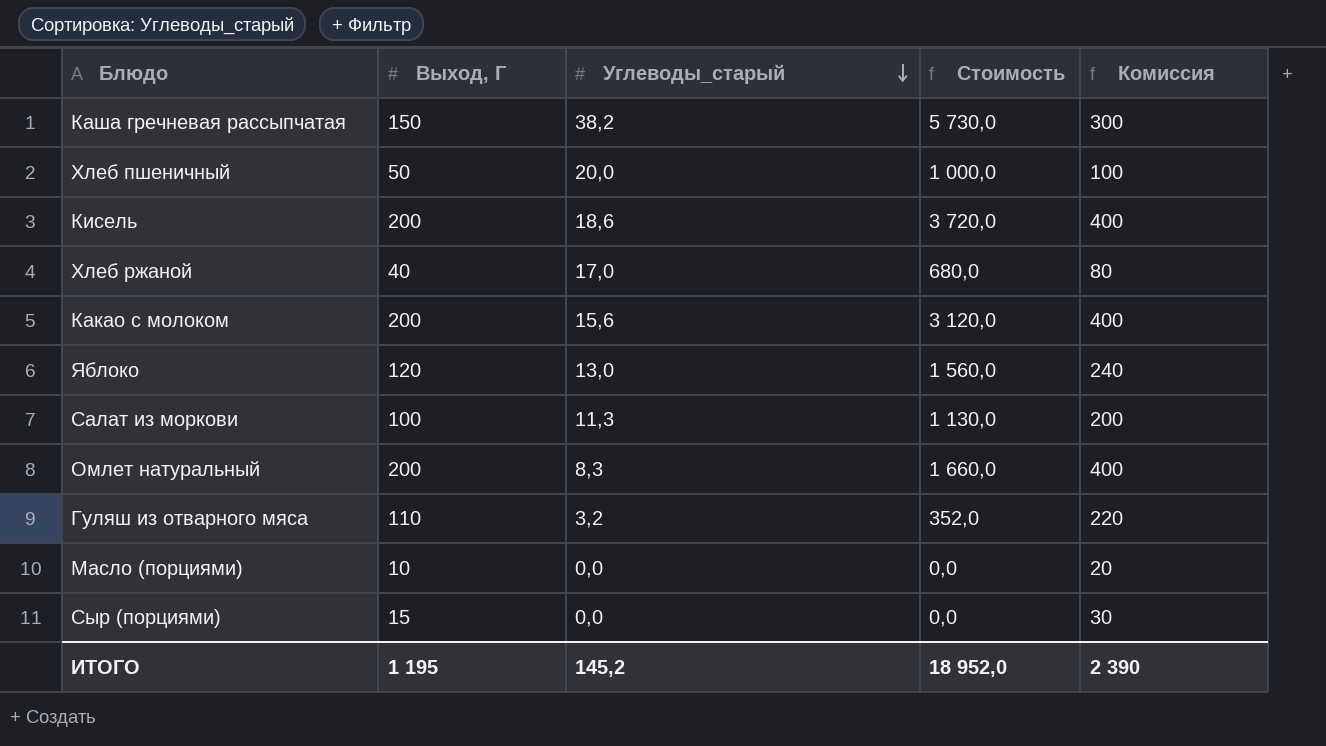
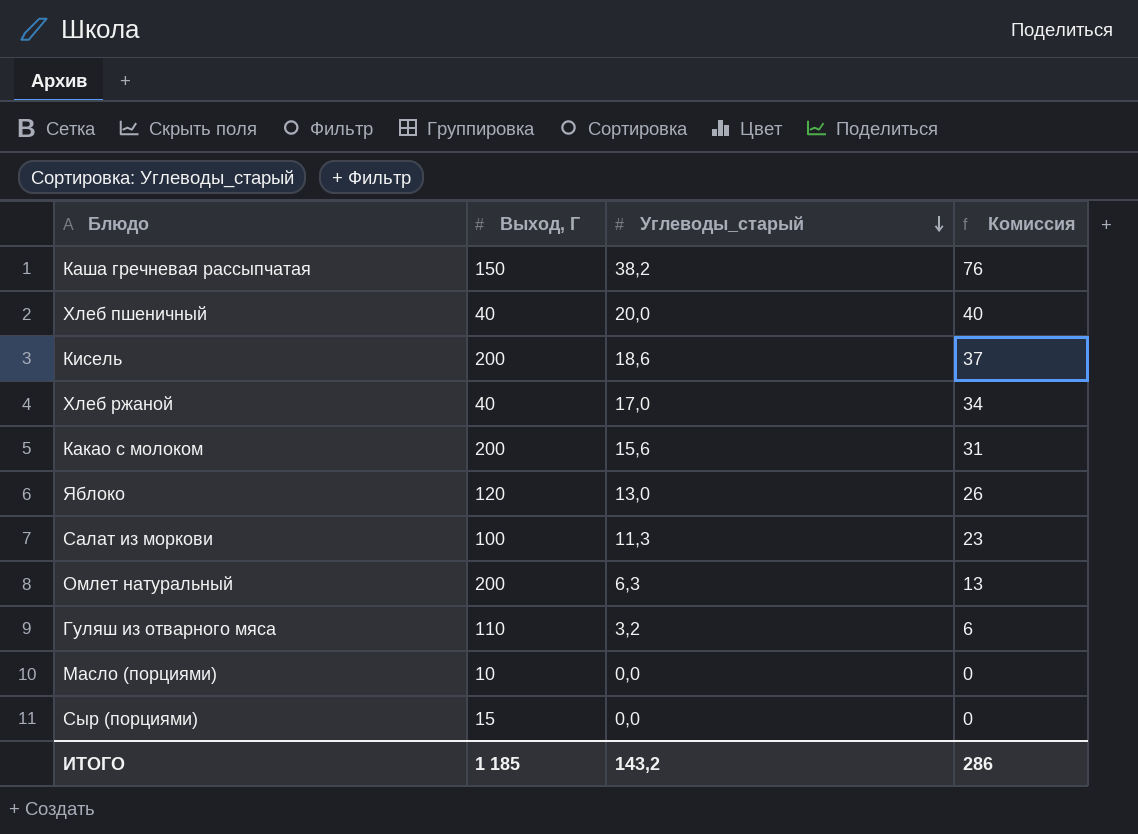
column Стоимость | formula: [Выход, Г] * [Углеводы_старый] -> none
column Комиссия | formula: [Выход, Г] * 2 -> [Углеводы_старый] * 2
Хлеб пшеничный | Выход, Г: 50 -> 40
Омлет натуральный | Углеводы_старый: 8,3 -> 6,3
ИТОГО | Выход, Г: 1 195 -> 1 185
ИТОГО | Углеводы_старый: 145,2 -> 143,2
ИТОГО | Комиссия: 2 390 -> 286

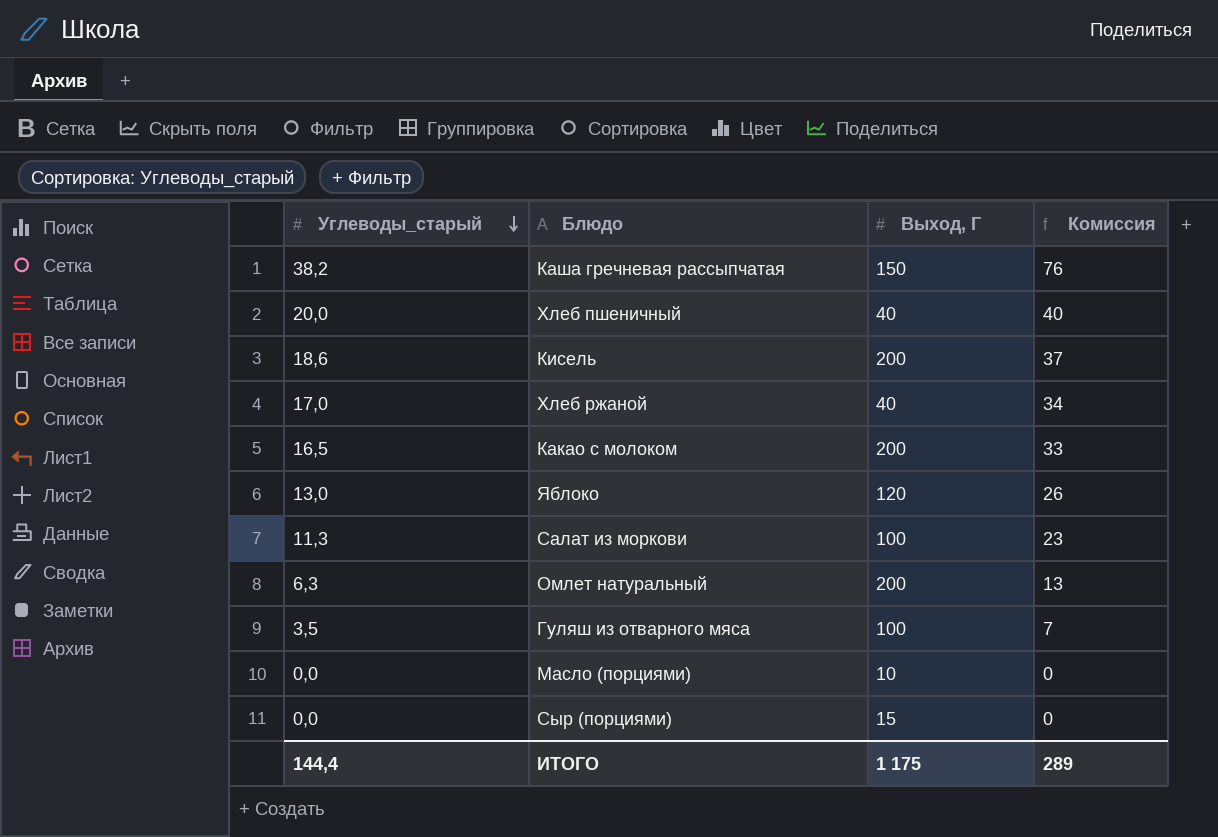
column Углеводы_старый | position: 3 -> 1
Какао с молоком | Углеводы_старый: 15,6 -> 16,5
Какао с молоком | Комиссия: 31 -> 33
Гуляш из отварного мяса | Углеводы_старый: 3,2 -> 3,5
Гуляш из отварного мяса | Выход, Г: 110 -> 100
Гуляш из отварного мяса | Комиссия: 6 -> 7
ИТОГО | Углеводы_старый: 143,2 -> 144,4
ИТОГО | Выход, Г: 1 185 -> 1 175
ИТОГО | Комиссия: 286 -> 289

